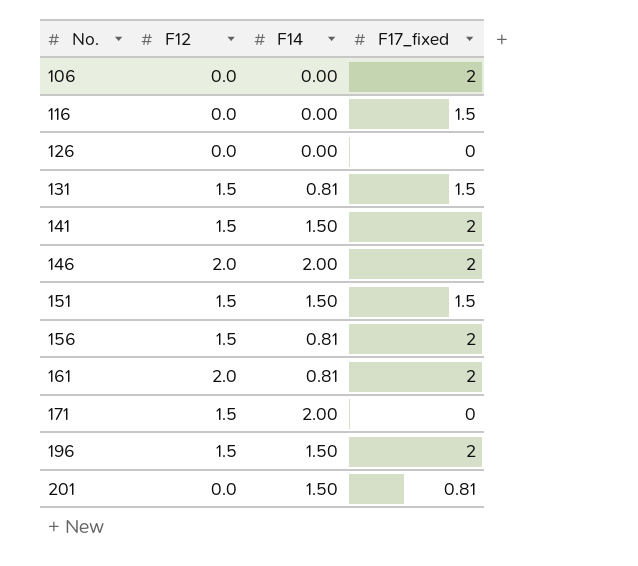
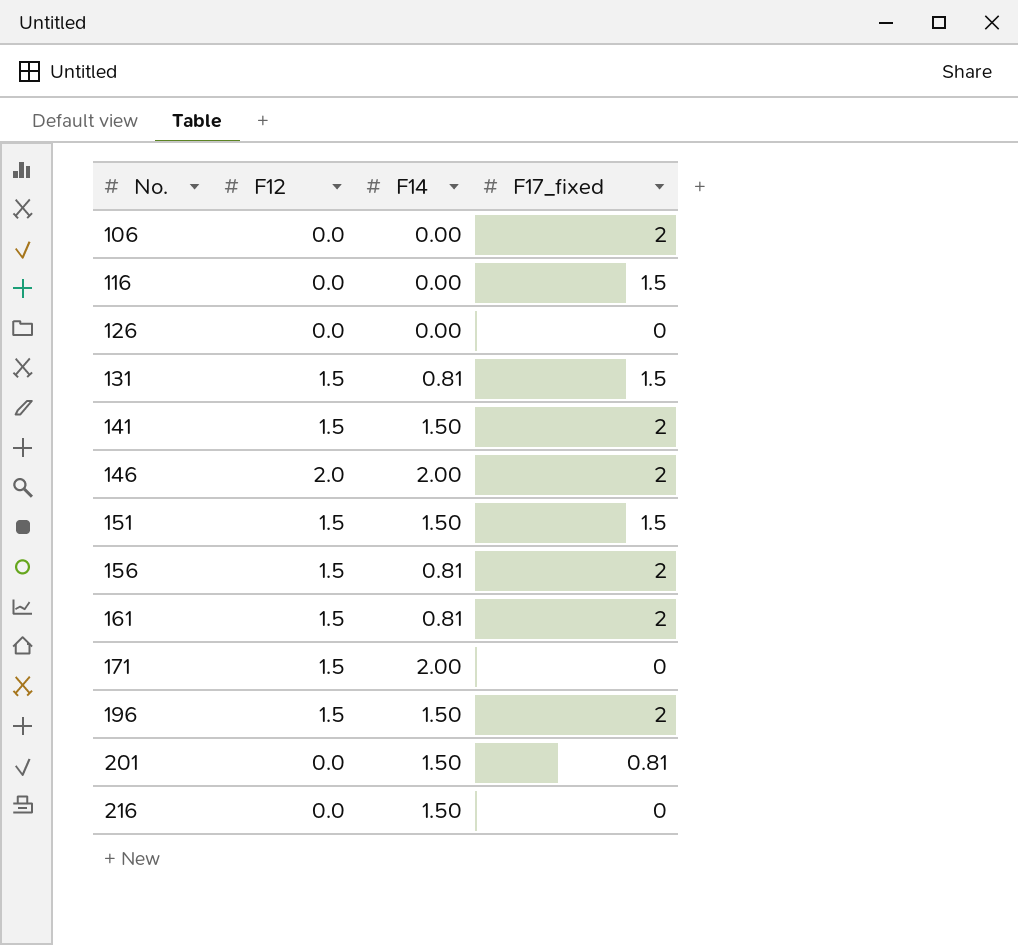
161 | F12: 2.0 -> 1.5
row 216: none -> 0.0 | 1.50 | 0

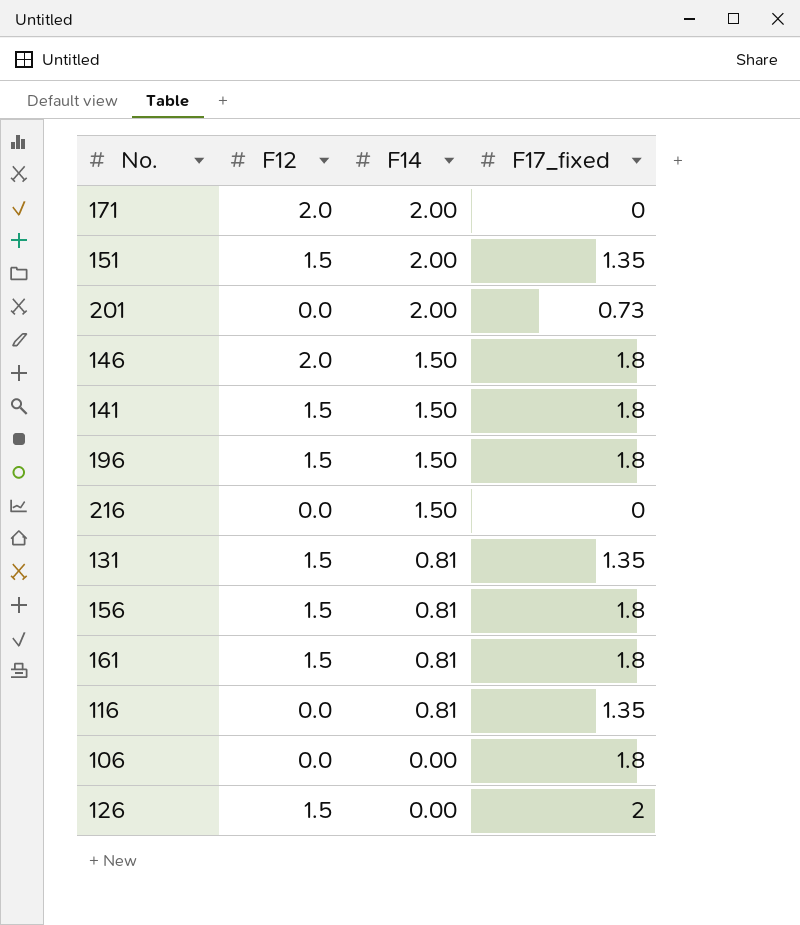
row order: No. ascending -> F14 descending
171 | F12: 1.5 -> 2.0
151 | F14: 1.50 -> 2.00
151 | F17_fixed: 1.5 -> 1.35
201 | F14: 1.50 -> 2.00
201 | F17_fixed: 0.81 -> 0.73
146 | F14: 2.00 -> 1.50
146 | F17_fixed: 2 -> 1.8
141 | F17_fixed: 2 -> 1.8
196 | F17_fixed: 2 -> 1.8
131 | F17_fixed: 1.5 -> 1.35
156 | F17_fixed: 2 -> 1.8
161 | F17_fixed: 2 -> 1.8
116 | F14: 0.00 -> 0.81
116 | F17_fixed: 1.5 -> 1.35
106 | F17_fixed: 2 -> 1.8
126 | F12: 0.0 -> 1.5
126 | F17_fixed: 0 -> 2

